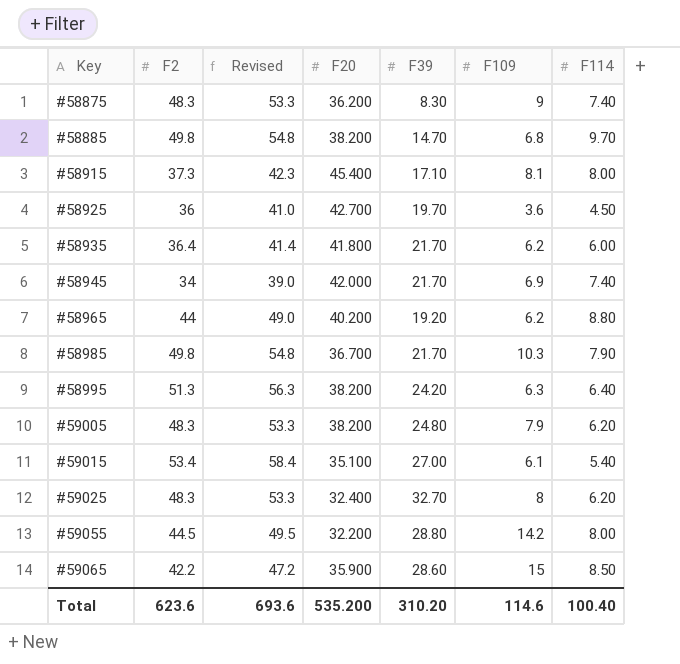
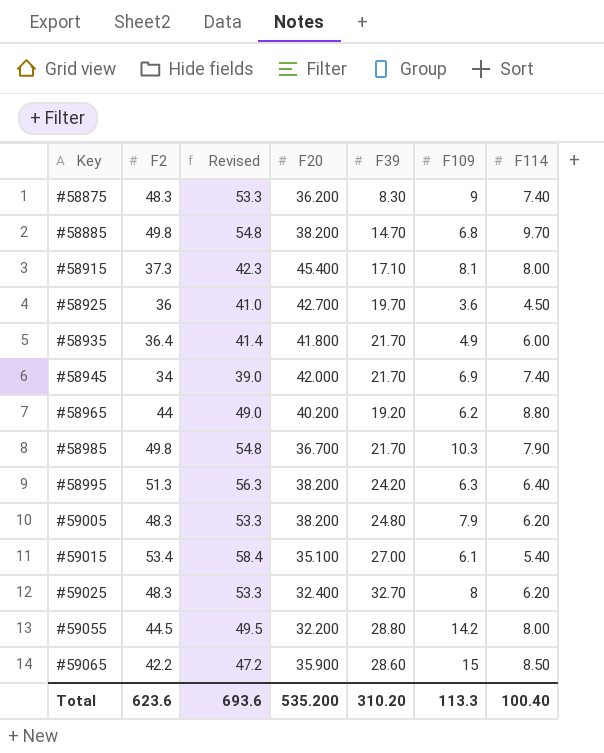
#58935 | F109: 6.2 -> 4.9
Total | F109: 114.6 -> 113.3

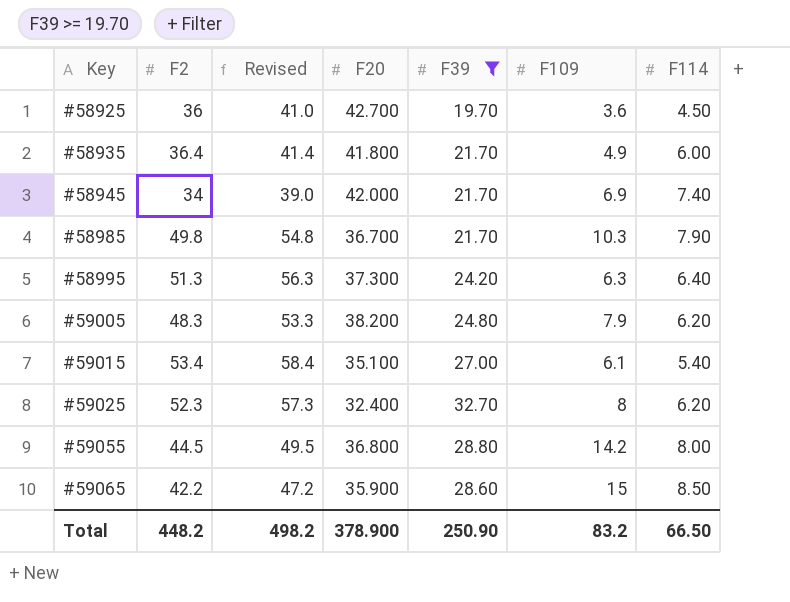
filter: none -> F39 >= 19.70
#58995 | F20: 38.200 -> 37.300
#59025 | F2: 48.3 -> 52.3
#59025 | Revised: 53.3 -> 57.3
#59055 | F20: 32.200 -> 36.800
Total | F2: 623.6 -> 448.2
Total | Revised: 693.6 -> 498.2
Total | F20: 535.200 -> 378.900
Total | F39: 310.20 -> 250.90
Total | F109: 113.3 -> 83.2
Total | F114: 100.40 -> 66.50

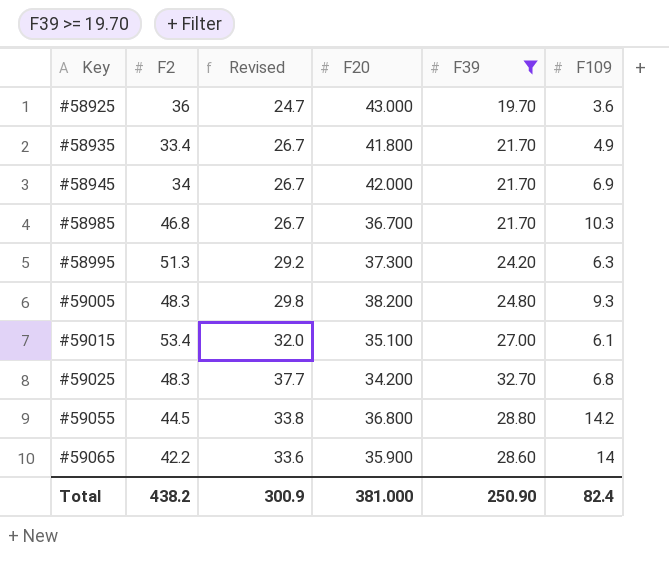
column F114 | position: 7 -> none
column Revised | formula: [F2] + 5 -> [F39] + 5
#58925 | F20: 42.700 -> 43.000
#58935 | F2: 36.4 -> 33.4
#58985 | F2: 49.8 -> 46.8
#59005 | F109: 7.9 -> 9.3
#59025 | F2: 52.3 -> 48.3
#59025 | F20: 32.400 -> 34.200
#59025 | F109: 8 -> 6.8
#59065 | F109: 15 -> 14
Total | F2: 448.2 -> 438.2
Total | Revised: 498.2 -> 300.9
Total | F20: 378.900 -> 381.000
Total | F109: 83.2 -> 82.4

